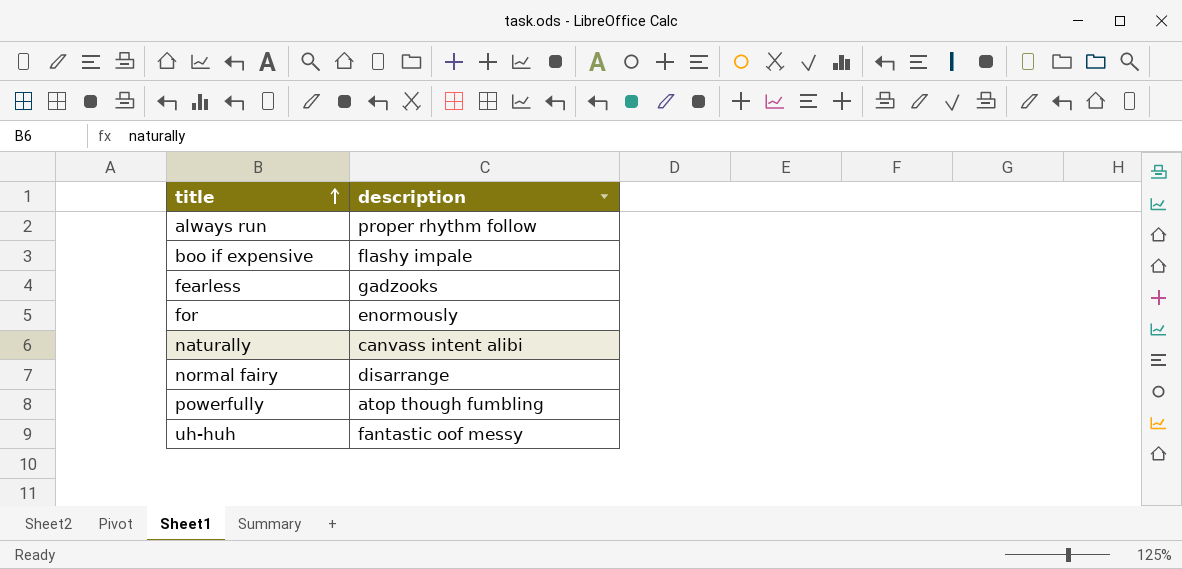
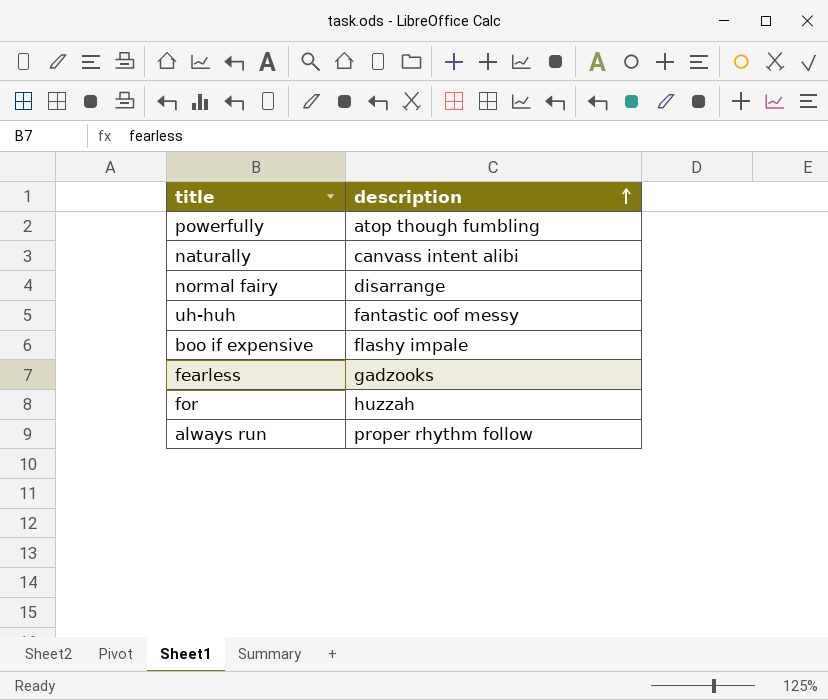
row order: title ascending -> description ascending
for | description: enormously -> huzzah

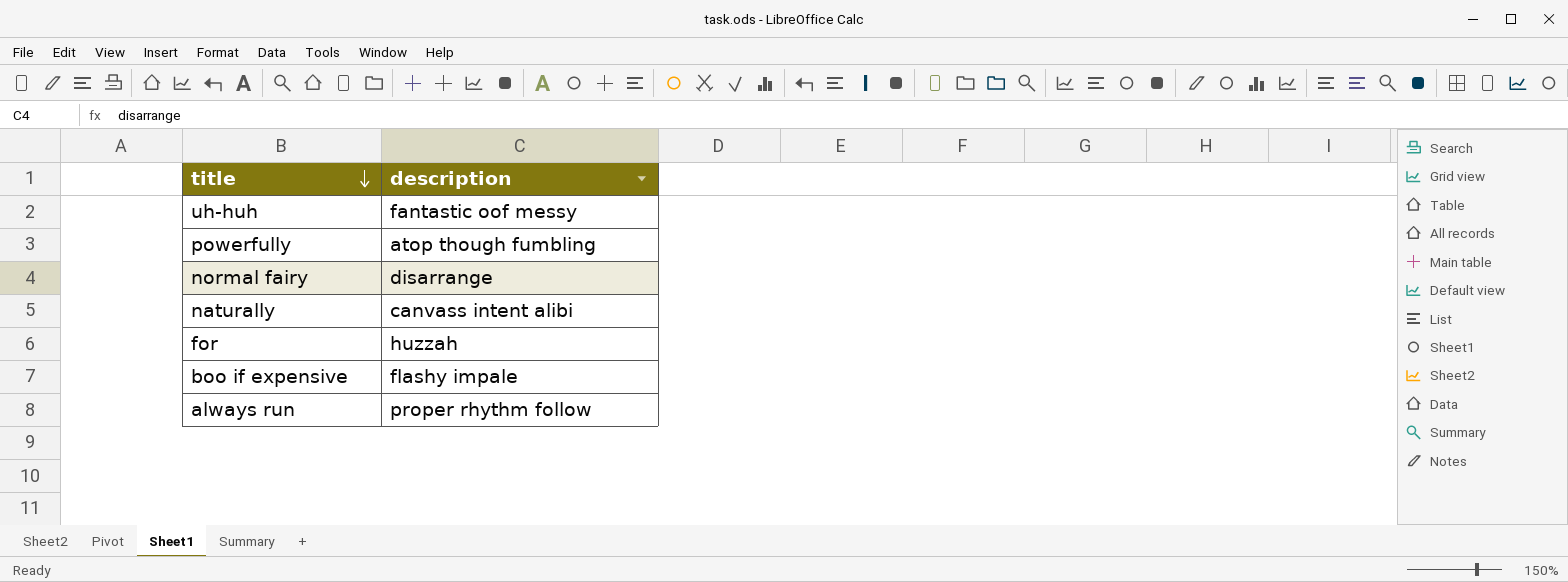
row order: description ascending -> title descending
row fearless: gadzooks -> none

